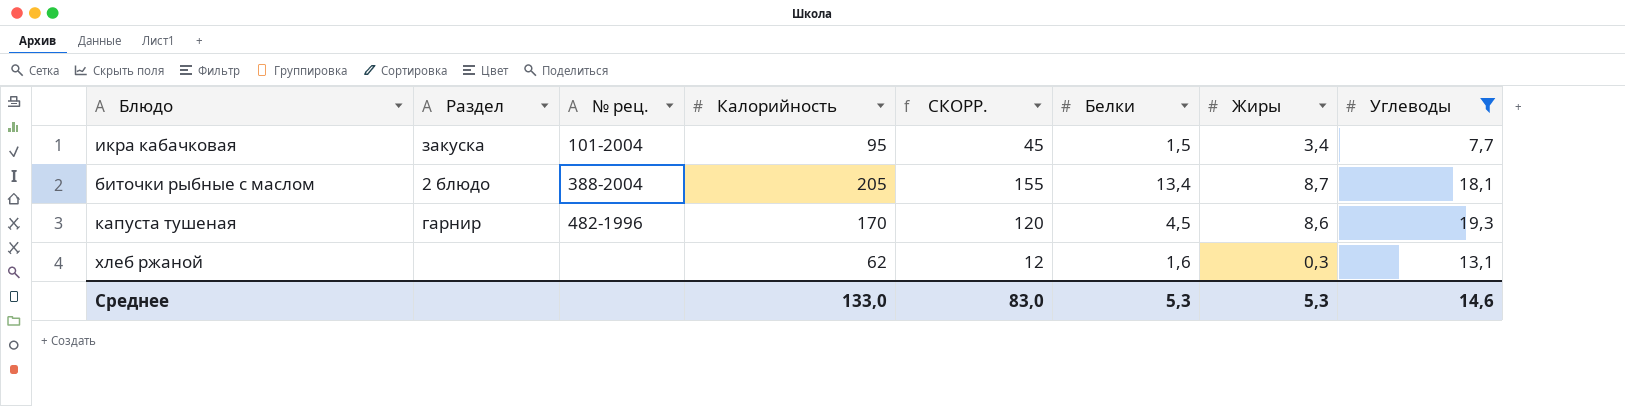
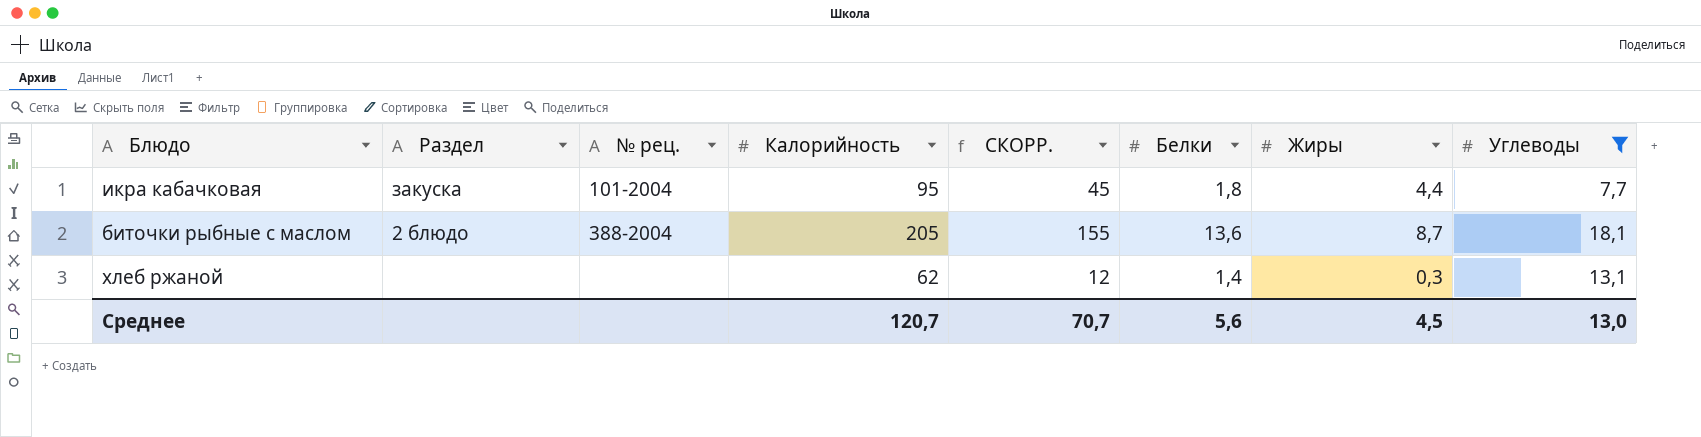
row капуста тушеная: гарнир | 482-1996 | 170 | 120 | 4,5 | 8,6 | 19,3 -> none
икра кабачковая | Белки: 1,5 -> 1,8
икра кабачковая | Жиры: 3,4 -> 4,4
биточки рыбные с маслом | Белки: 13,4 -> 13,6
хлеб ржаной | Белки: 1,6 -> 1,4
Среднее | Калорийность: 133,0 -> 120,7
Среднее | СКОРР.: 83,0 -> 70,7
Среднее | Белки: 5,3 -> 5,6
Среднее | Жиры: 5,3 -> 4,5
Среднее | Углеводы: 14,6 -> 13,0

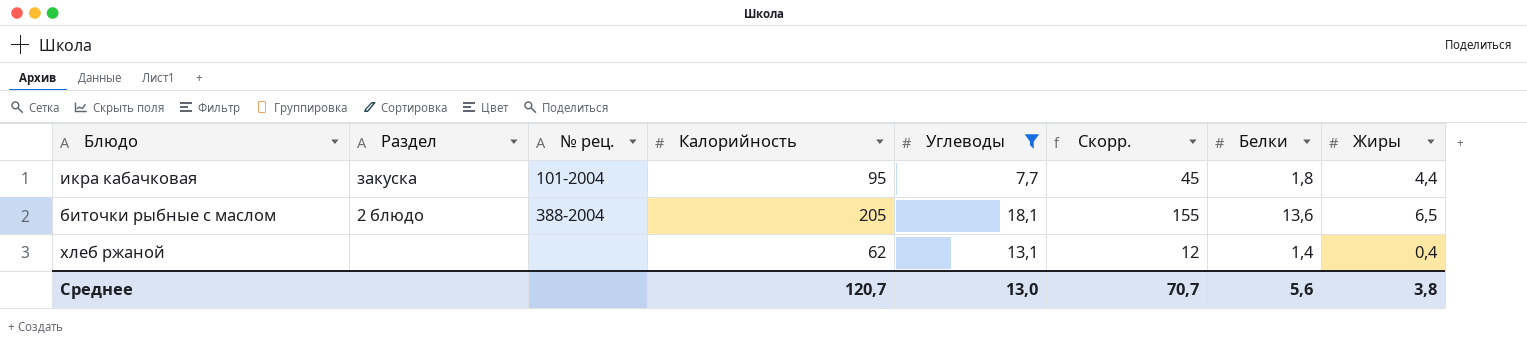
column Углеводы | position: 8 -> 5
column name: СКОРР. -> Скорр.
биточки рыбные с маслом | Жиры: 8,7 -> 6,5
хлеб ржаной | Жиры: 0,3 -> 0,4
Среднее | Жиры: 4,5 -> 3,8

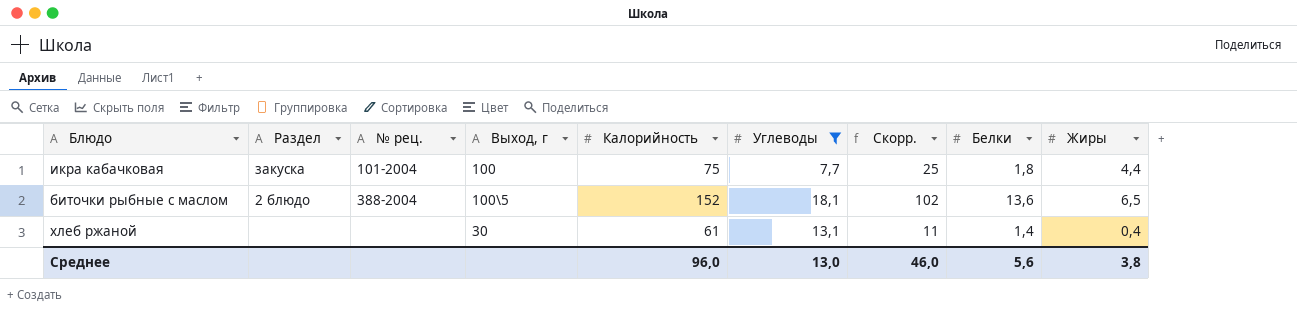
column Выход, г | position: none -> 4
икра кабачковая | Калорийность: 95 -> 75
икра кабачковая | Скорр.: 45 -> 25
биточки рыбные с маслом | Калорийность: 205 -> 152
биточки рыбные с маслом | Скорр.: 155 -> 102
хлеб ржаной | Калорийность: 62 -> 61
хлеб ржаной | Скорр.: 12 -> 11
Среднее | Калорийность: 120,7 -> 96,0
Среднее | Скорр.: 70,7 -> 46,0

